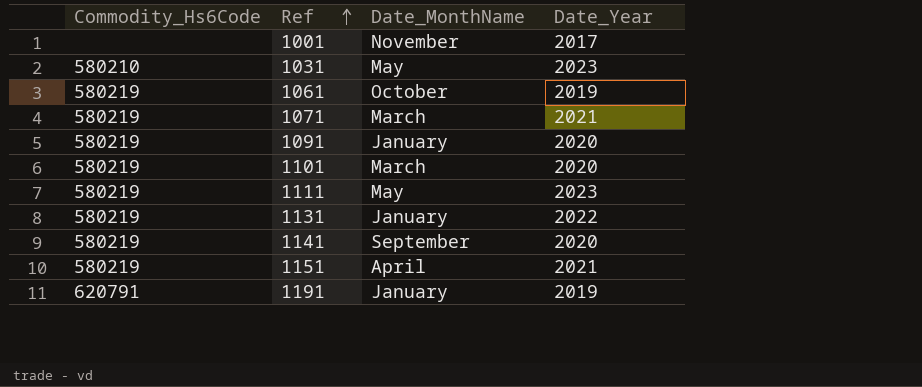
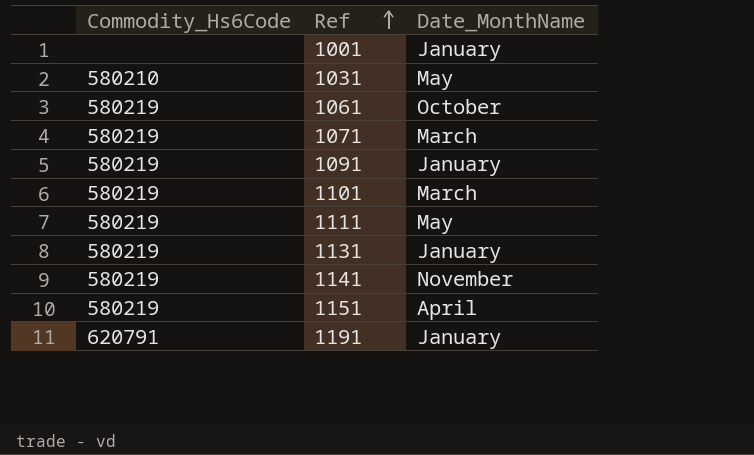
column Date_Year | position: 4 -> none
1001 | Date_MonthName: November -> January
1141 | Date_MonthName: September -> November

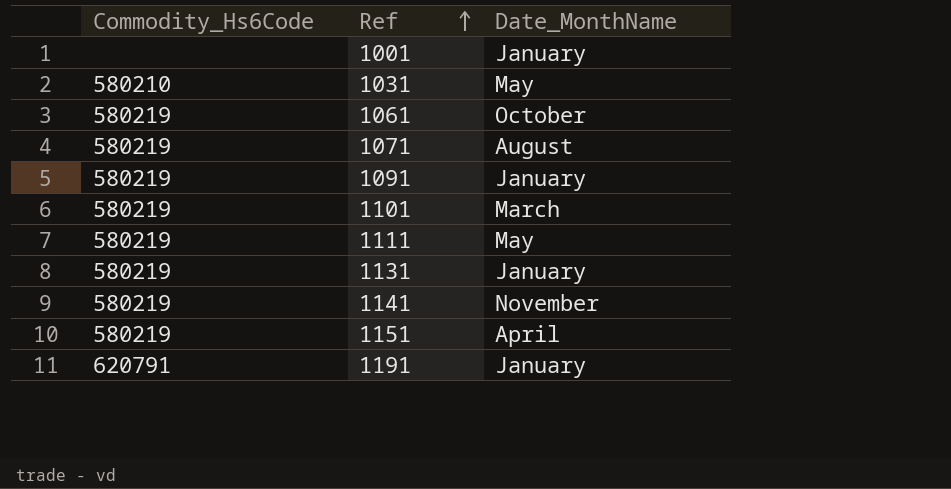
1071 | Date_MonthName: March -> August

